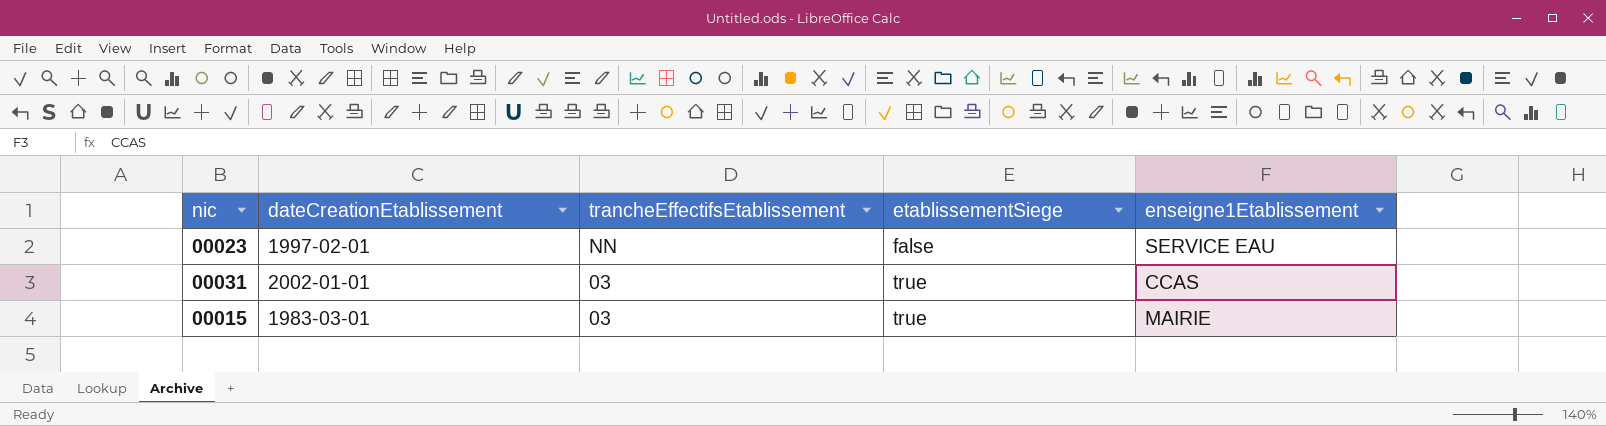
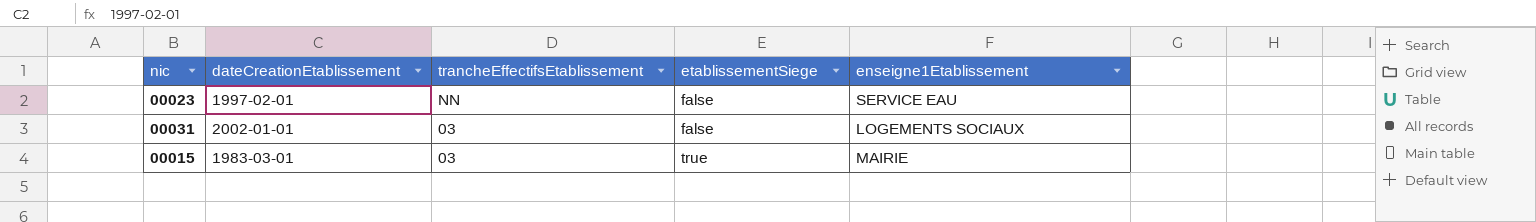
00031 | etablissementSiege: true -> false
00031 | enseigne1Etablissement: CCAS -> LOGEMENTS SOCIAUX

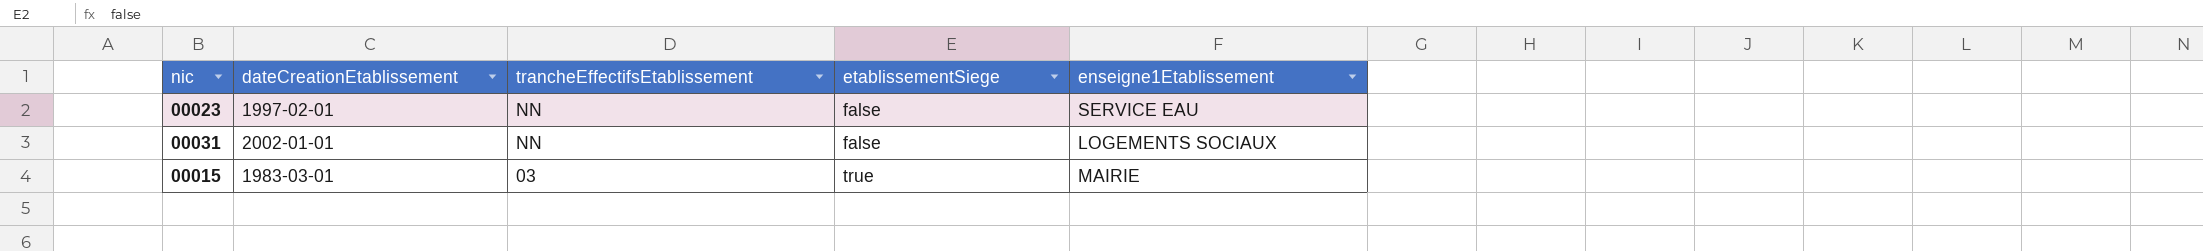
00031 | trancheEffectifsEtablissement: 03 -> NN

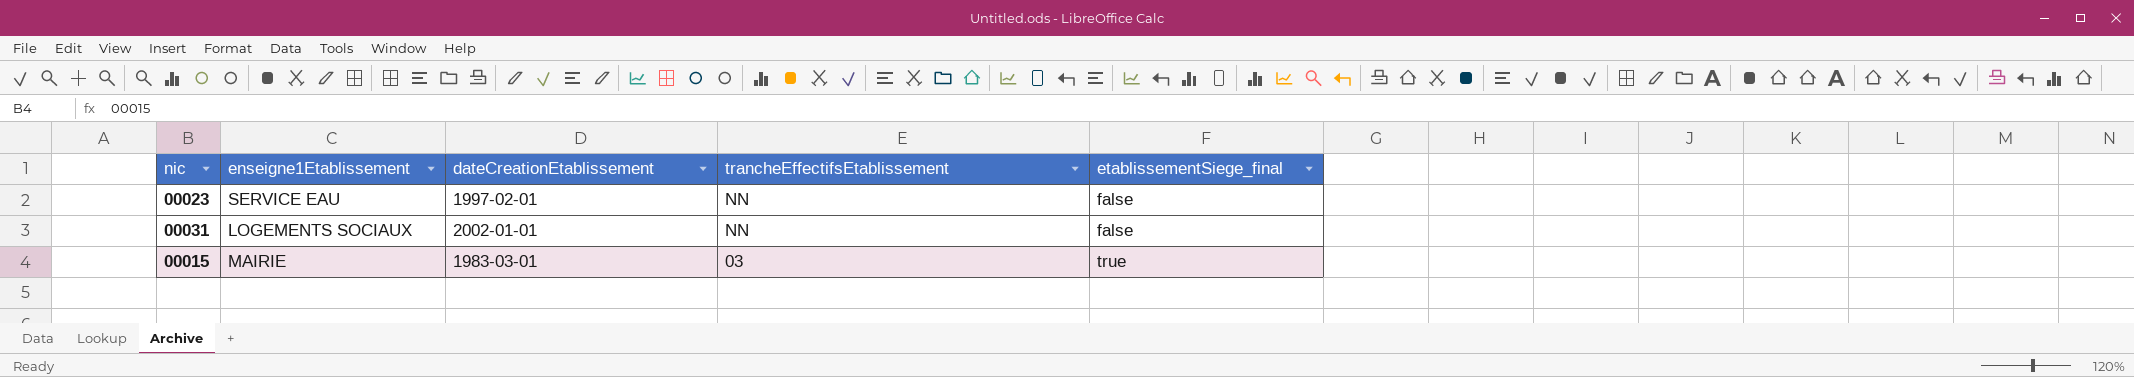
column enseigne1Etablissement | position: 5 -> 2
column name: etablissementSiege -> etablissementSiege_final

